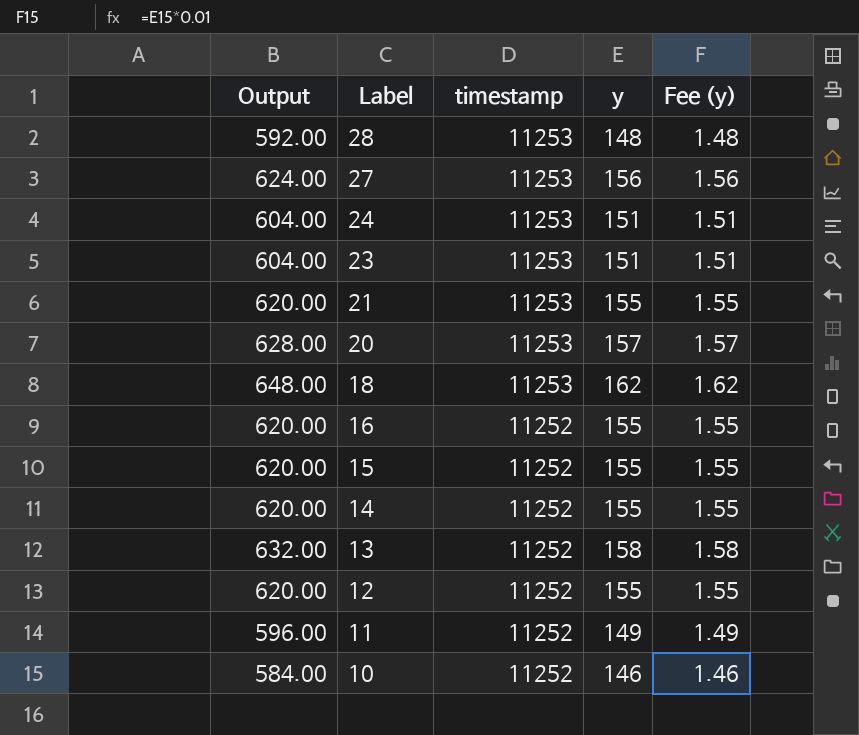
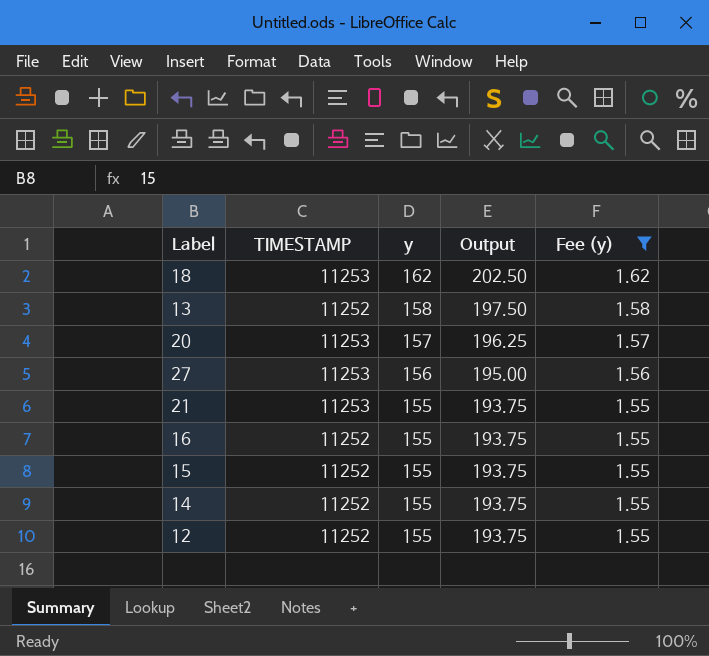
filter: none -> Fee (y) >= 1.55
row order: Label descending -> y descending
column name: timestamp -> TIMESTAMP
column Output | formula: [y] * 4 -> [y] * 1.25
column Output | position: 1 -> 4

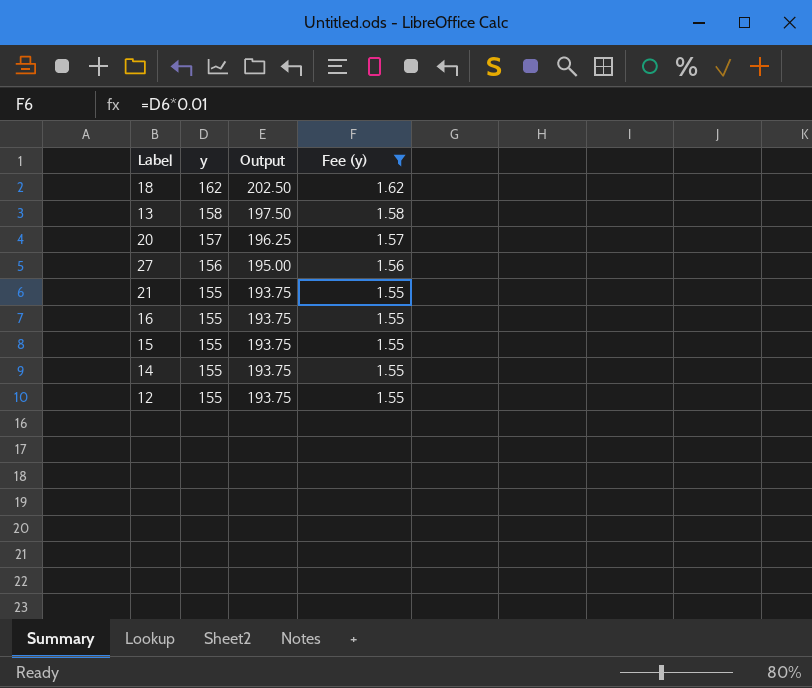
column TIMESTAMP | position: 2 -> none

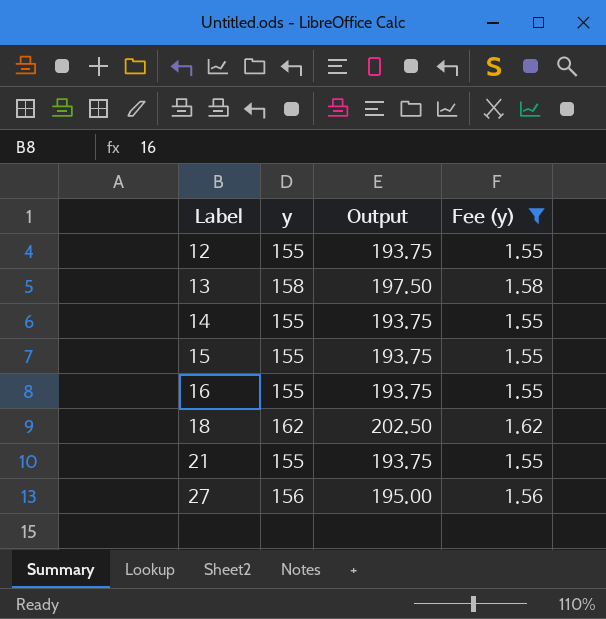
row order: y descending -> Label ascending
row 20: 157 | 196.25 | 1.57 -> none

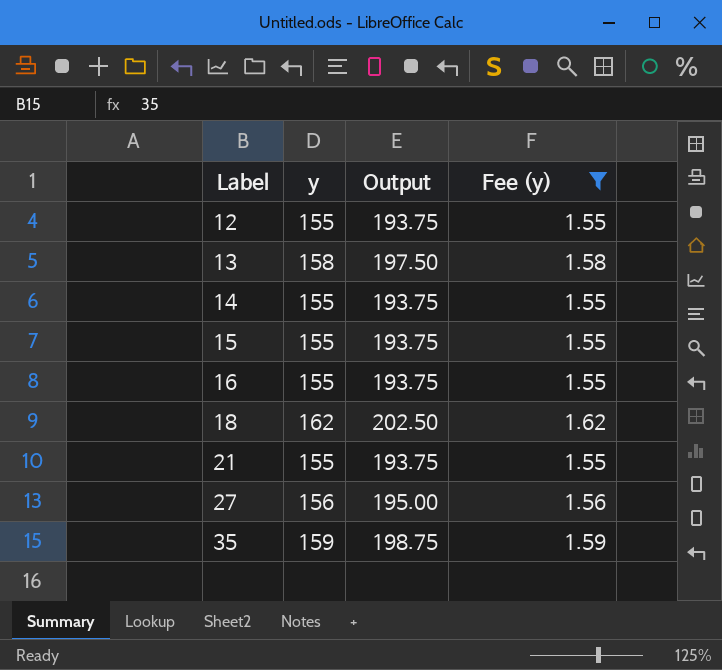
row 35: none -> 159 | 198.75 | 1.59

